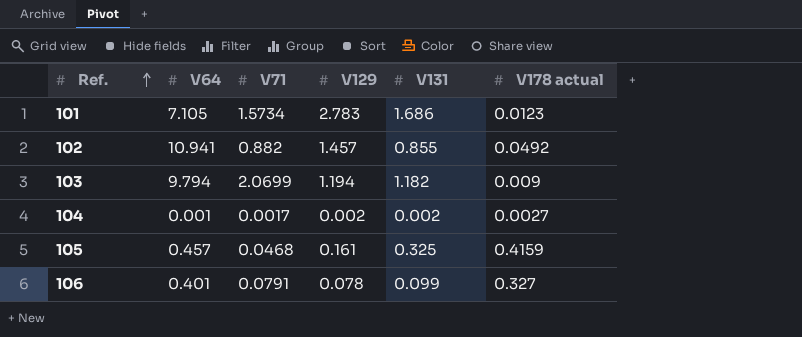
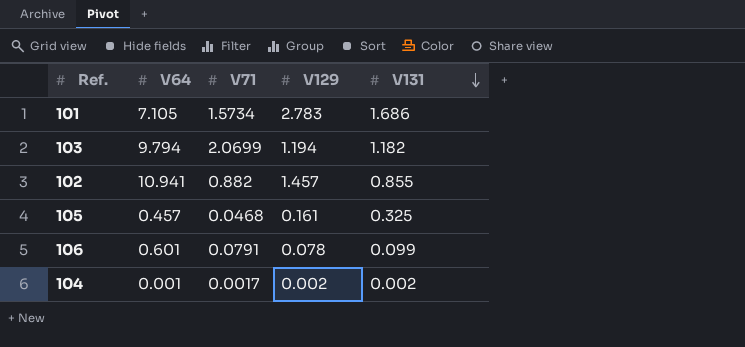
row order: Ref. ascending -> V131 descending
column V178 actual | position: 6 -> none
106 | V64: 0.401 -> 0.601

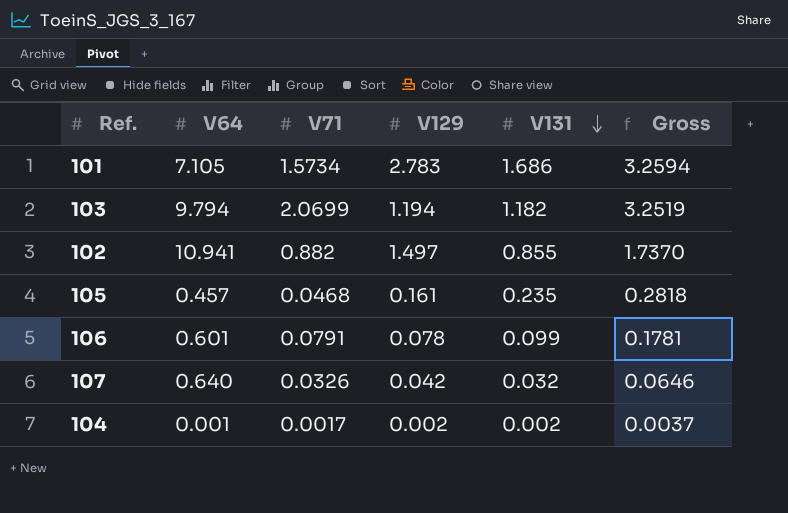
column Gross | formula: none -> [V71] + [V131]
102 | V129: 1.457 -> 1.497
105 | V131: 0.325 -> 0.235
row 107: none -> 0.640 | 0.0326 | 0.042 | 0.032 | 0.0646

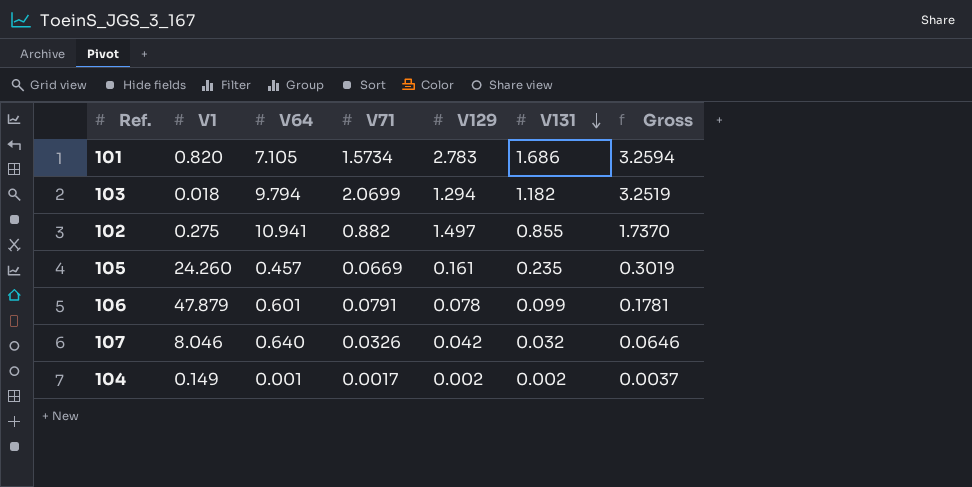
column V1 | position: none -> 2
103 | V129: 1.194 -> 1.294
105 | V71: 0.0468 -> 0.0669
105 | Gross: 0.2818 -> 0.3019

